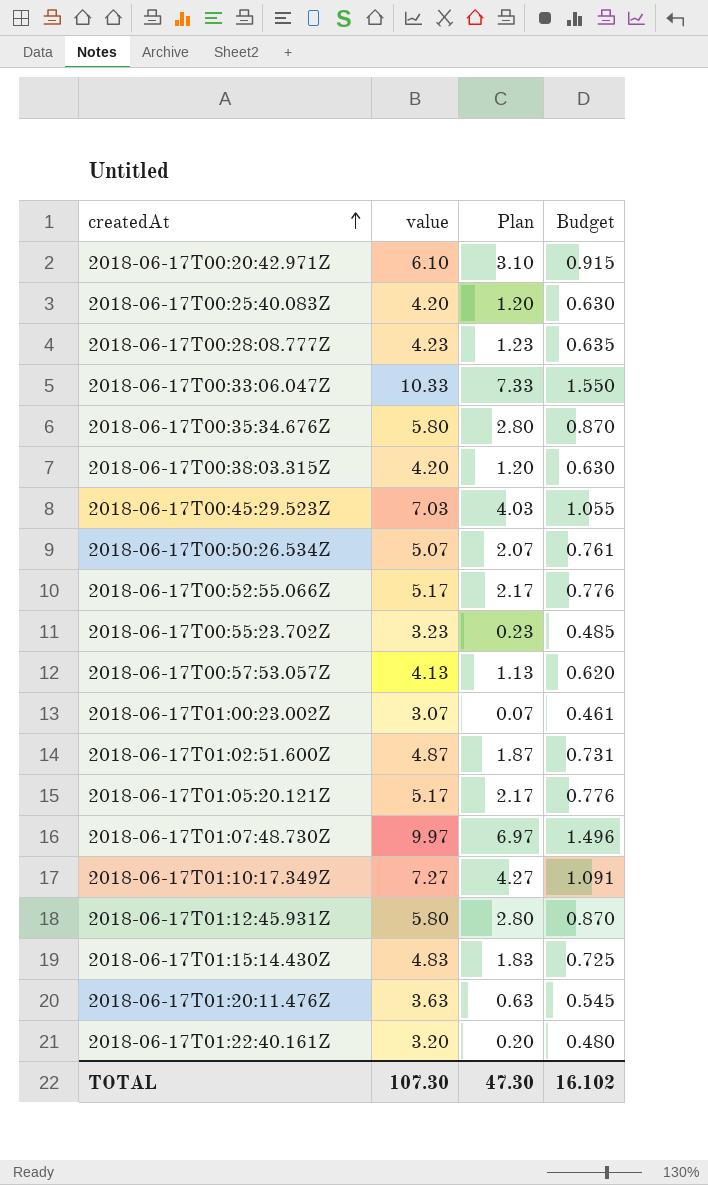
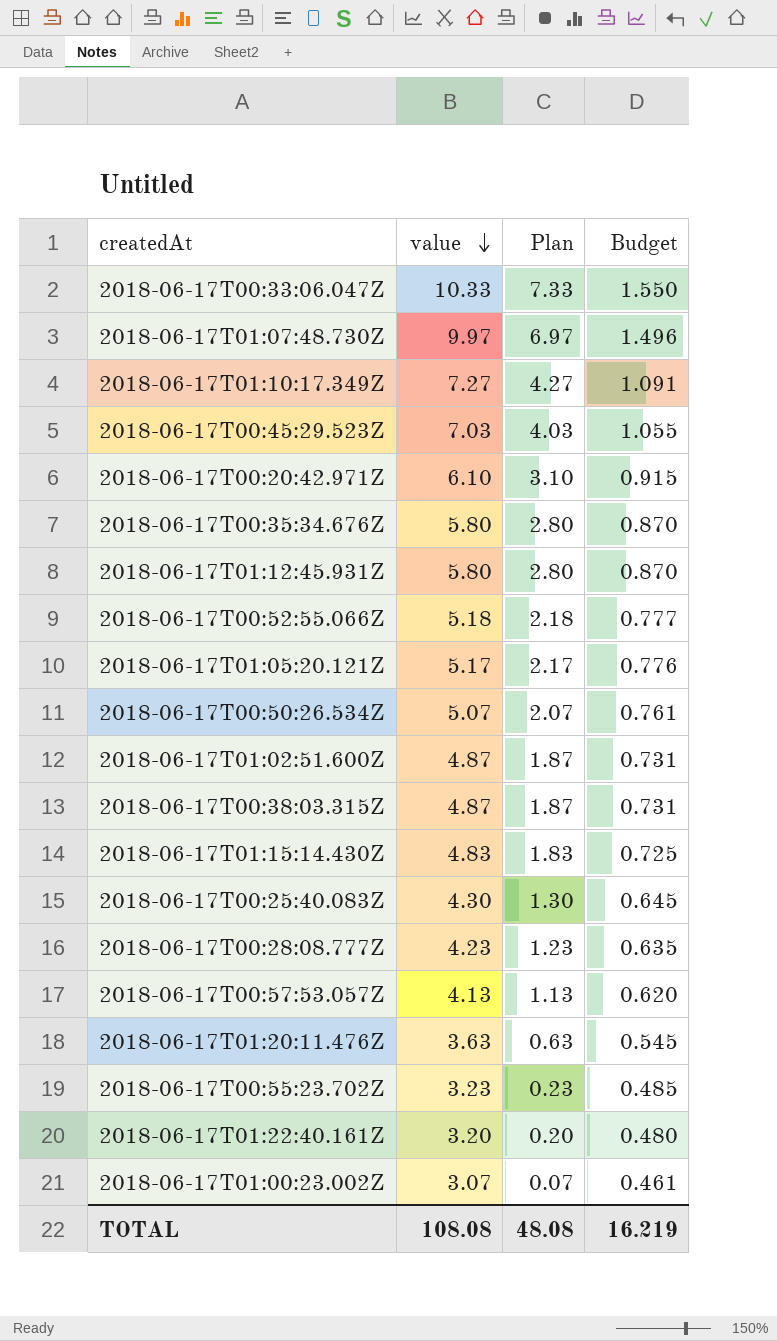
row order: createdAt ascending -> value descending
2018-06-17T00:52:55.066Z | value: 5.17 -> 5.18
2018-06-17T00:52:55.066Z | Plan: 2.17 -> 2.18
2018-06-17T00:52:55.066Z | Budget: 0.776 -> 0.777
2018-06-17T00:38:03.315Z | value: 4.20 -> 4.87
2018-06-17T00:38:03.315Z | Plan: 1.20 -> 1.87
2018-06-17T00:38:03.315Z | Budget: 0.630 -> 0.731
2018-06-17T00:25:40.083Z | value: 4.20 -> 4.30
2018-06-17T00:25:40.083Z | Plan: 1.20 -> 1.30
2018-06-17T00:25:40.083Z | Budget: 0.630 -> 0.645
TOTAL | value: 107.30 -> 108.08
TOTAL | Plan: 47.30 -> 48.08
TOTAL | Budget: 16.102 -> 16.219

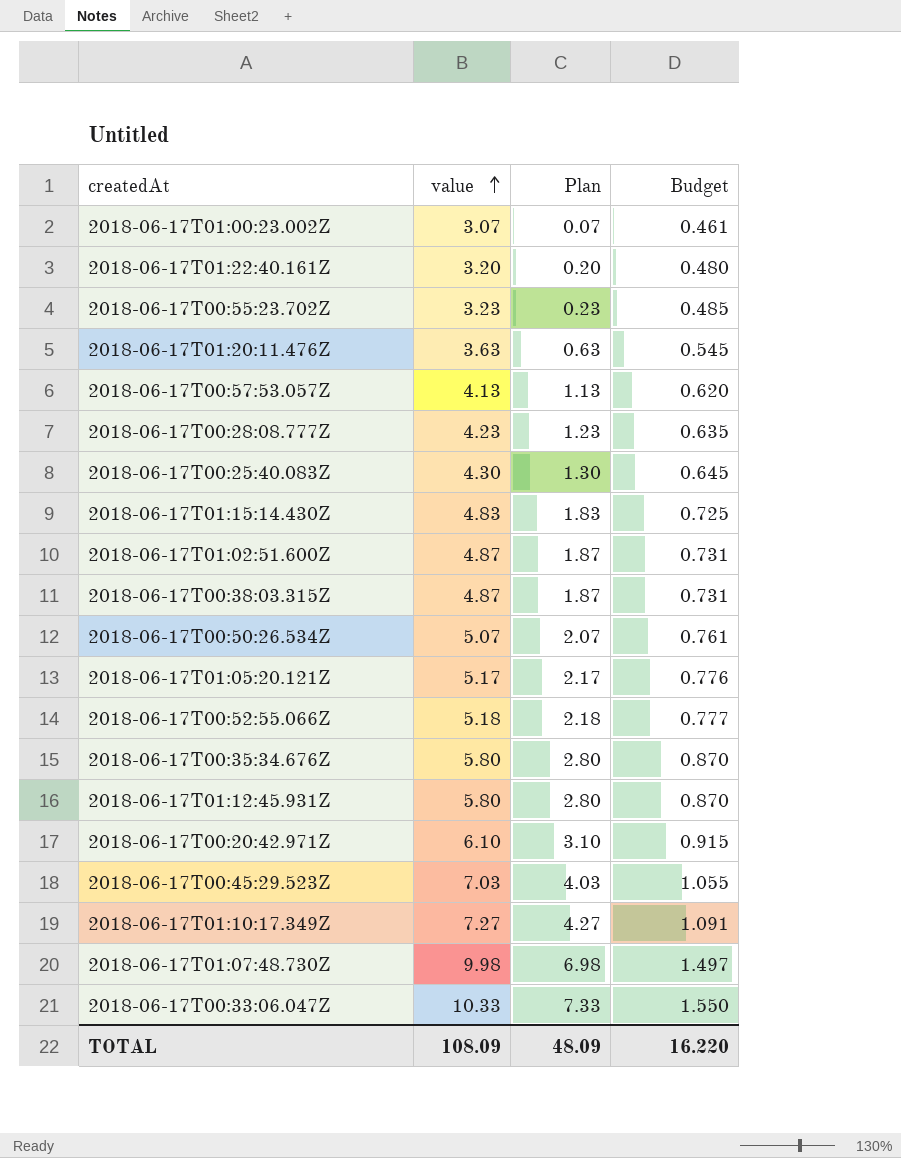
row order: value descending -> value ascending
2018-06-17T01:07:48.730Z | value: 9.97 -> 9.98
2018-06-17T01:07:48.730Z | Plan: 6.97 -> 6.98
2018-06-17T01:07:48.730Z | Budget: 1.496 -> 1.497
TOTAL | value: 108.08 -> 108.09
TOTAL | Plan: 48.08 -> 48.09
TOTAL | Budget: 16.219 -> 16.220

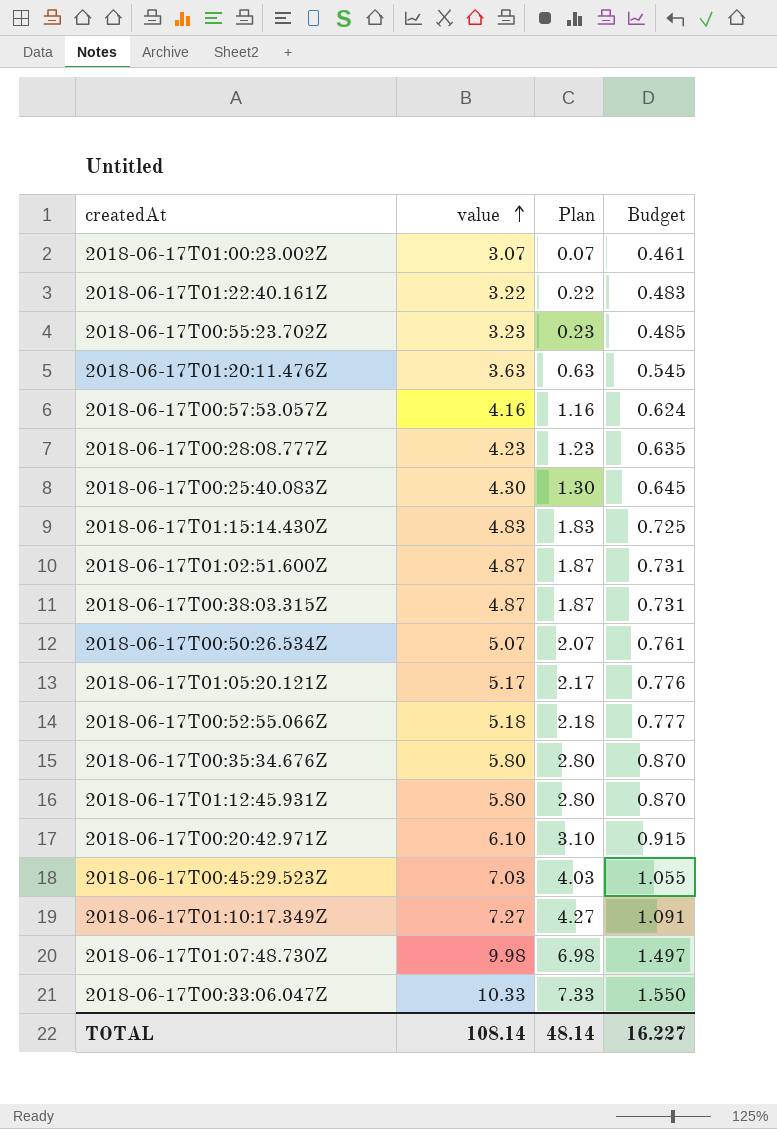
2018-06-17T01:22:40.161Z | value: 3.20 -> 3.22
2018-06-17T01:22:40.161Z | Plan: 0.20 -> 0.22
2018-06-17T01:22:40.161Z | Budget: 0.480 -> 0.483
2018-06-17T00:57:53.057Z | value: 4.13 -> 4.16
2018-06-17T00:57:53.057Z | Plan: 1.13 -> 1.16
2018-06-17T00:57:53.057Z | Budget: 0.620 -> 0.624
TOTAL | value: 108.09 -> 108.14
TOTAL | Plan: 48.09 -> 48.14
TOTAL | Budget: 16.220 -> 16.227

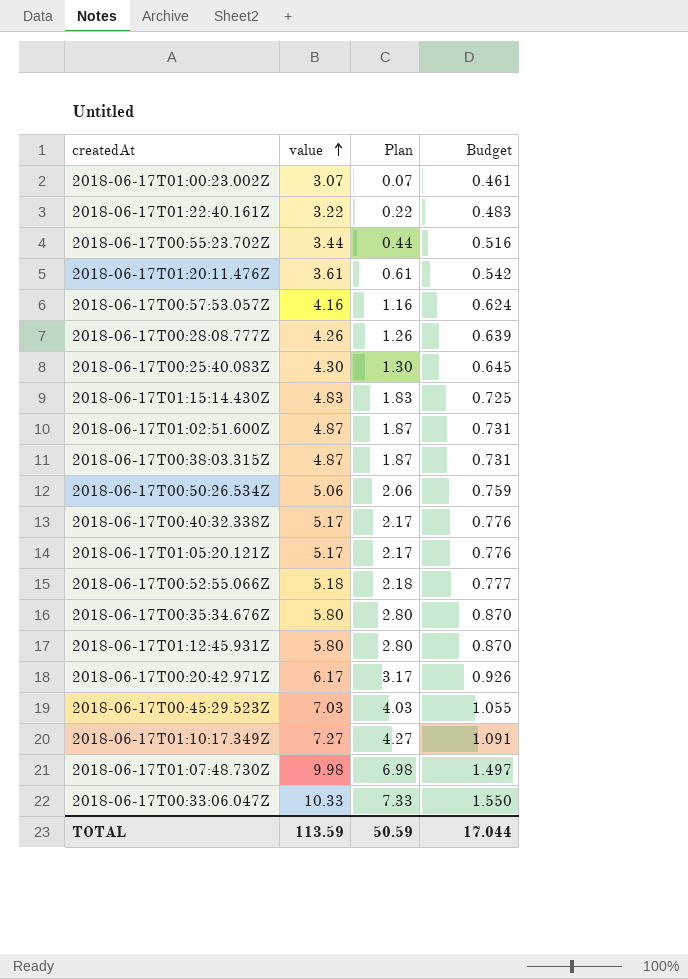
2018-06-17T00:55:23.702Z | value: 3.23 -> 3.44
2018-06-17T00:55:23.702Z | Plan: 0.23 -> 0.44
2018-06-17T00:55:23.702Z | Budget: 0.485 -> 0.516
2018-06-17T01:20:11.476Z | value: 3.63 -> 3.61
2018-06-17T01:20:11.476Z | Plan: 0.63 -> 0.61
2018-06-17T01:20:11.476Z | Budget: 0.545 -> 0.542
2018-06-17T00:28:08.777Z | value: 4.23 -> 4.26
2018-06-17T00:28:08.777Z | Plan: 1.23 -> 1.26
2018-06-17T00:28:08.777Z | Budget: 0.635 -> 0.639
2018-06-17T00:50:26.534Z | value: 5.07 -> 5.06
2018-06-17T00:50:26.534Z | Plan: 2.07 -> 2.06
2018-06-17T00:50:26.534Z | Budget: 0.761 -> 0.759
row 2018-06-17T00:40:32.338Z: none -> 5.17 | 2.17 | 0.776
2018-06-17T00:20:42.971Z | value: 6.10 -> 6.17
2018-06-17T00:20:42.971Z | Plan: 3.10 -> 3.17
2018-06-17T00:20:42.971Z | Budget: 0.915 -> 0.926
TOTAL | value: 108.14 -> 113.59
TOTAL | Plan: 48.14 -> 50.59
TOTAL | Budget: 16.227 -> 17.044

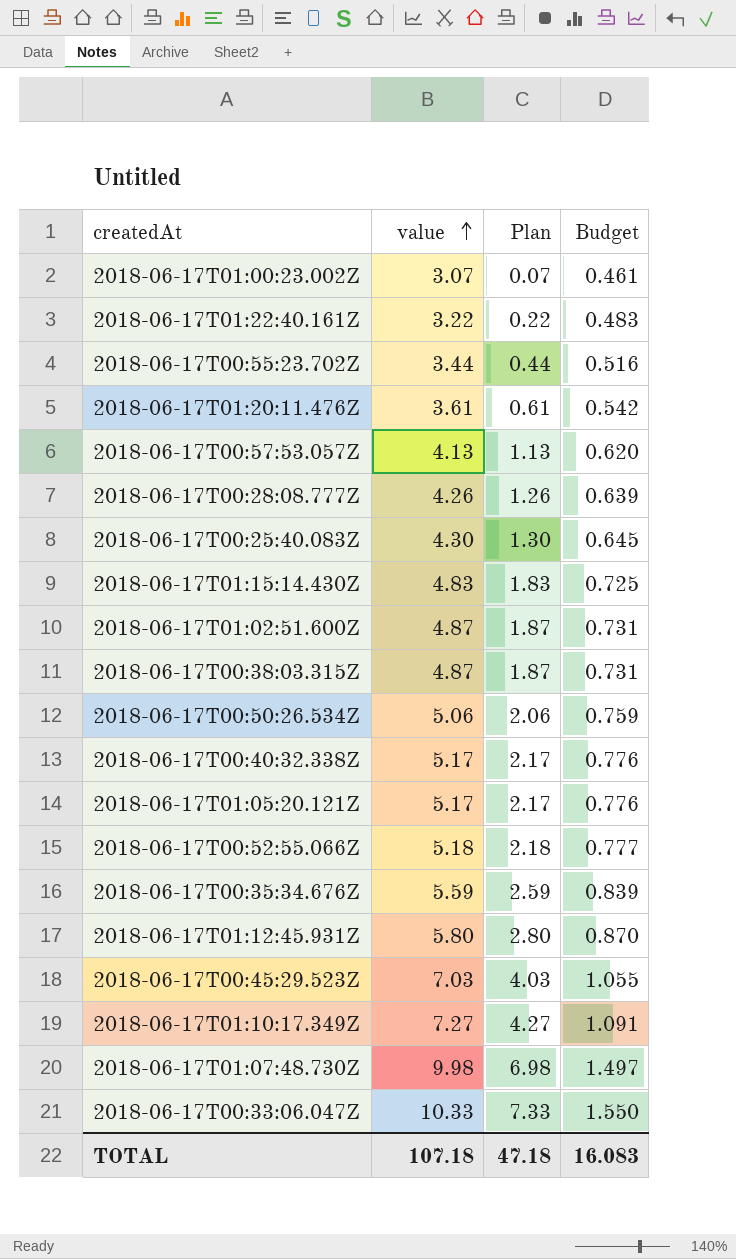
row 2018-06-17T00:20:42.971Z: 6.17 | 3.17 | 0.926 -> none
2018-06-17T00:57:53.057Z | value: 4.16 -> 4.13
2018-06-17T00:57:53.057Z | Plan: 1.16 -> 1.13
2018-06-17T00:57:53.057Z | Budget: 0.624 -> 0.620
2018-06-17T00:35:34.676Z | value: 5.80 -> 5.59
2018-06-17T00:35:34.676Z | Plan: 2.80 -> 2.59
2018-06-17T00:35:34.676Z | Budget: 0.870 -> 0.839
TOTAL | value: 113.59 -> 107.18
TOTAL | Plan: 50.59 -> 47.18
TOTAL | Budget: 17.044 -> 16.083

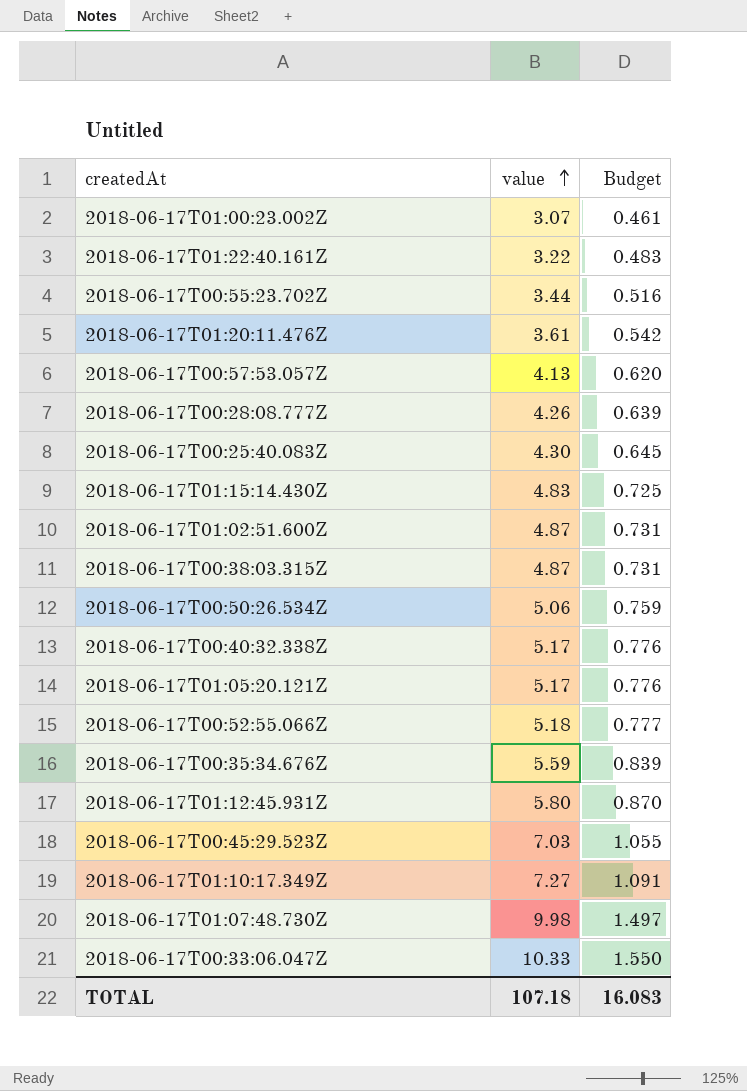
column Plan | formula: [value] - 3 -> none

